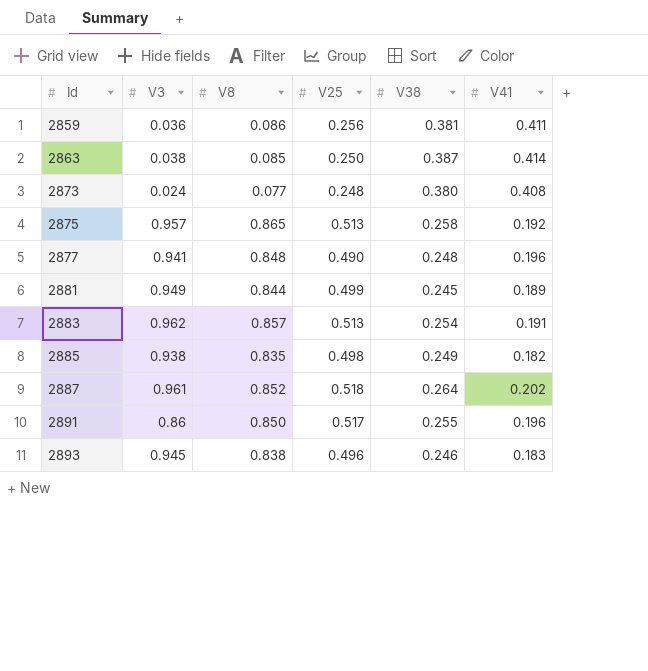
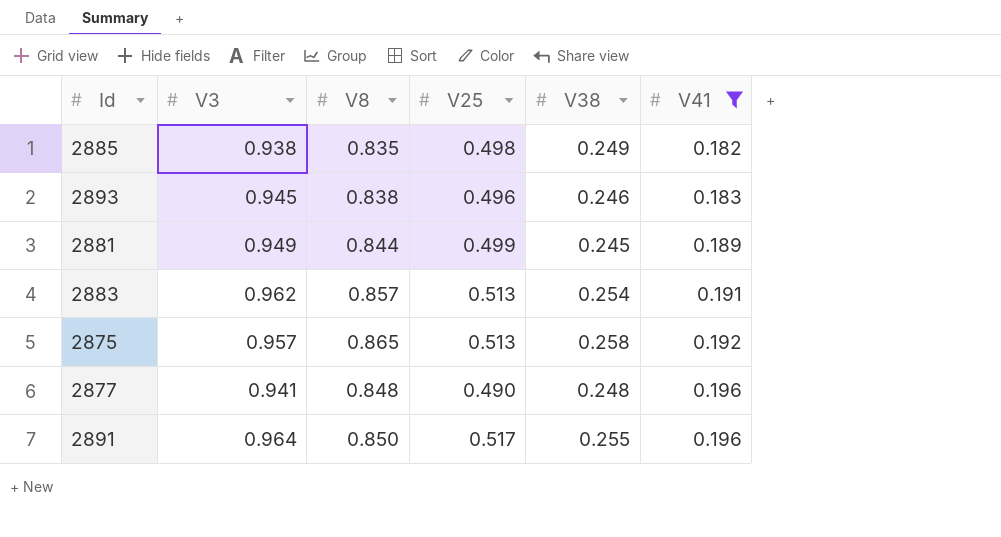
filter: none -> V41 <= 0.196
row order: Id ascending -> V41 ascending
2891 | V3: 0.86 -> 0.964

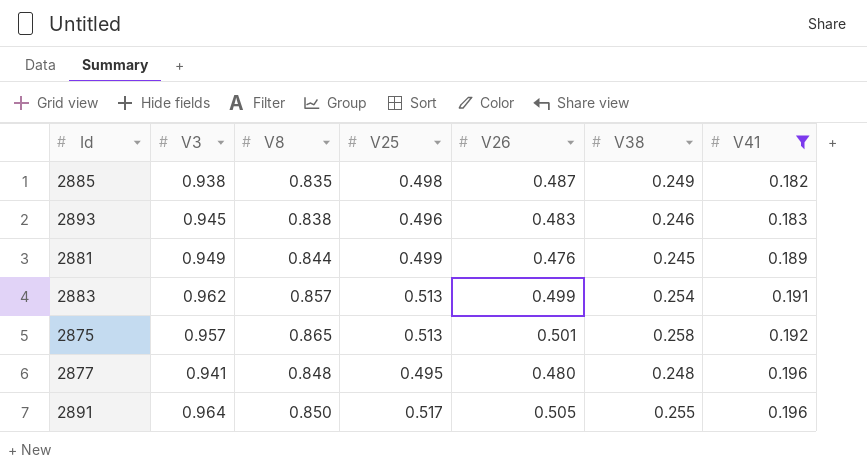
column V26 | position: none -> 5
2877 | V25: 0.490 -> 0.495

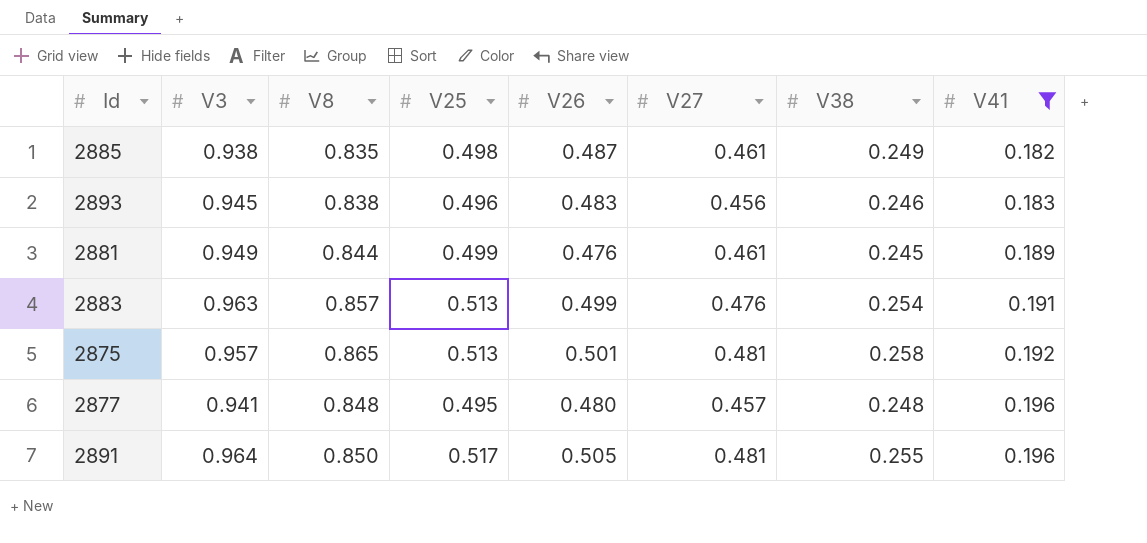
column V27 | position: none -> 6
2883 | V3: 0.962 -> 0.963

